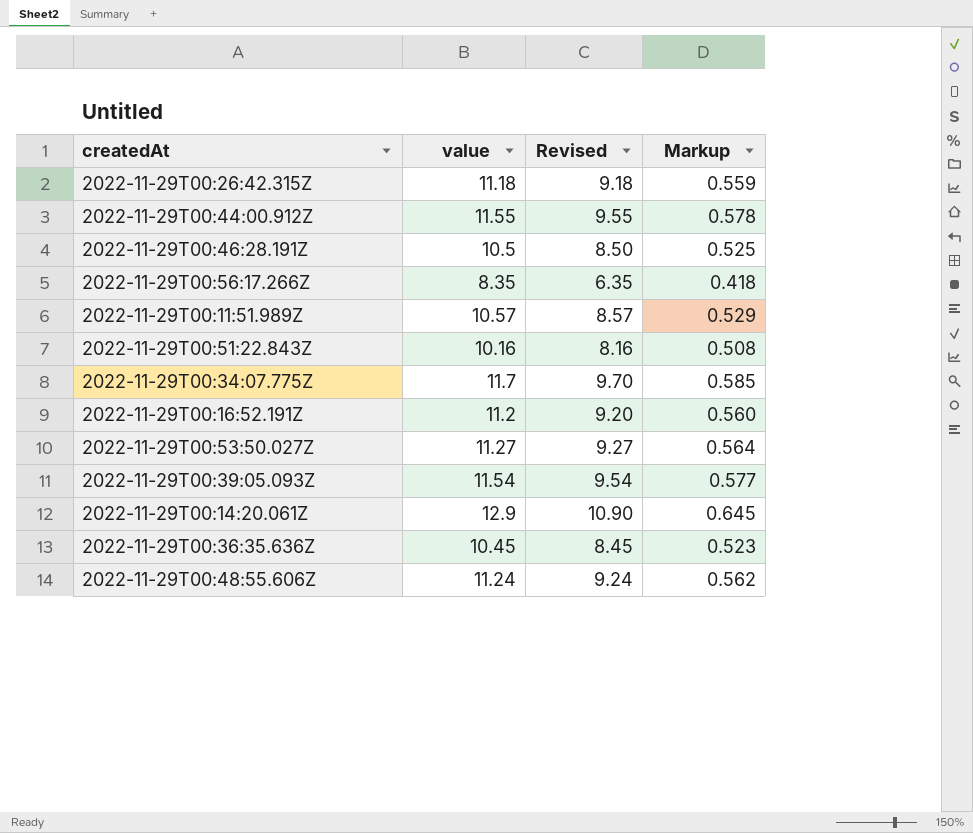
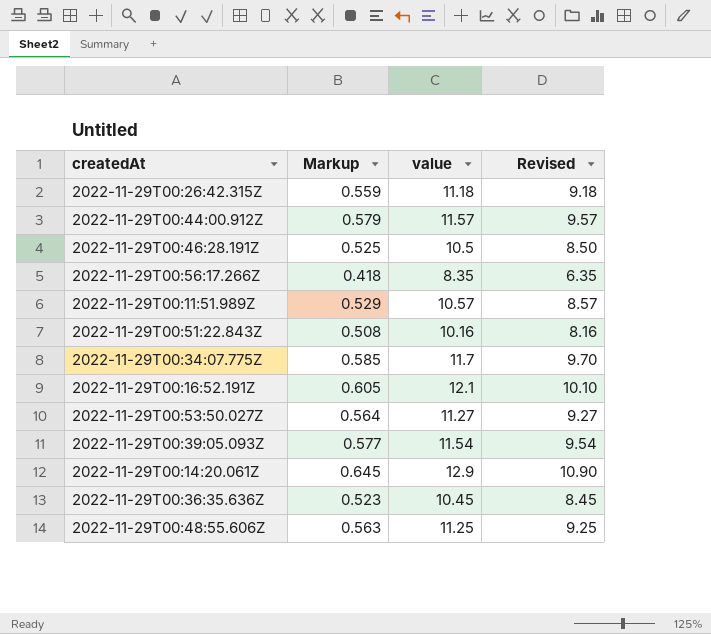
column Markup | position: 4 -> 2
2022-11-29T00:44:00.912Z | Markup: 0.578 -> 0.579
2022-11-29T00:44:00.912Z | value: 11.55 -> 11.57
2022-11-29T00:44:00.912Z | Revised: 9.55 -> 9.57
2022-11-29T00:16:52.191Z | Markup: 0.560 -> 0.605
2022-11-29T00:16:52.191Z | value: 11.2 -> 12.1
2022-11-29T00:16:52.191Z | Revised: 9.20 -> 10.10
2022-11-29T00:48:55.606Z | Markup: 0.562 -> 0.563
2022-11-29T00:48:55.606Z | value: 11.24 -> 11.25
2022-11-29T00:48:55.606Z | Revised: 9.24 -> 9.25

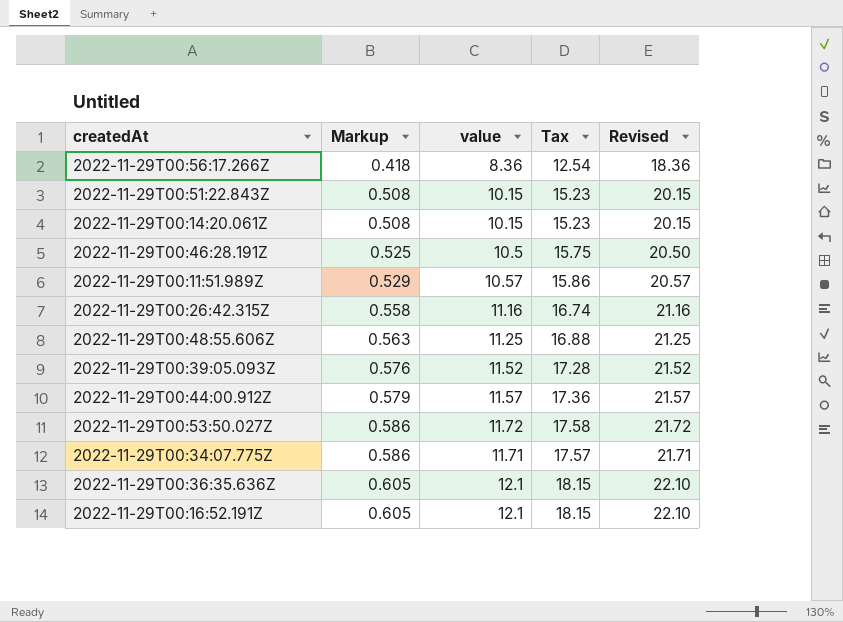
row order: none -> Markup ascending
column Tax | formula: none -> [value] * 1.5
column Revised | formula: [value] - 2 -> [value] + 10
2022-11-29T00:56:17.266Z | value: 8.35 -> 8.36
2022-11-29T00:51:22.843Z | value: 10.16 -> 10.15
2022-11-29T00:14:20.061Z | Markup: 0.645 -> 0.508
2022-11-29T00:14:20.061Z | value: 12.9 -> 10.15
2022-11-29T00:26:42.315Z | Markup: 0.559 -> 0.558
2022-11-29T00:26:42.315Z | value: 11.18 -> 11.16
2022-11-29T00:39:05.093Z | Markup: 0.577 -> 0.576
2022-11-29T00:39:05.093Z | value: 11.54 -> 11.52
2022-11-29T00:53:50.027Z | Markup: 0.564 -> 0.586
2022-11-29T00:53:50.027Z | value: 11.27 -> 11.72
2022-11-29T00:34:07.775Z | Markup: 0.585 -> 0.586
2022-11-29T00:34:07.775Z | value: 11.7 -> 11.71
2022-11-29T00:36:35.636Z | Markup: 0.523 -> 0.605
2022-11-29T00:36:35.636Z | value: 10.45 -> 12.1

